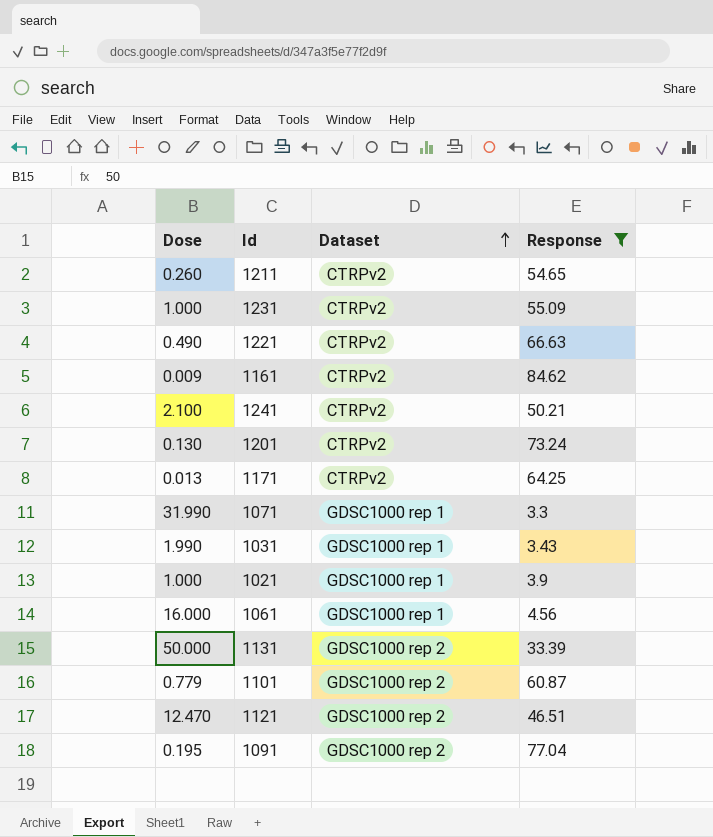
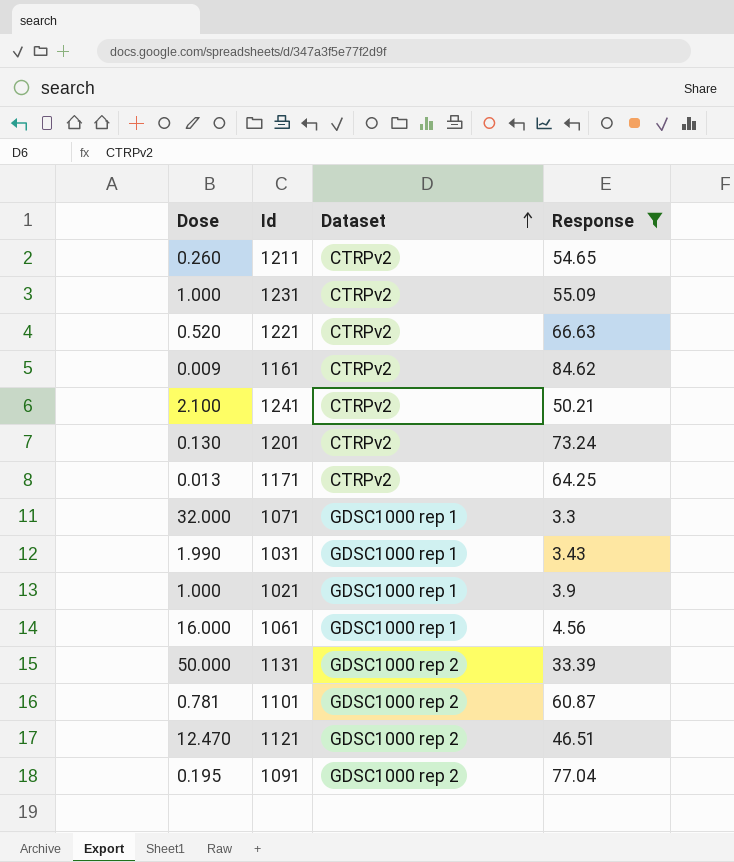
1221 | Dose: 0.490 -> 0.520
1071 | Dose: 31.990 -> 32.000
1101 | Dose: 0.779 -> 0.781

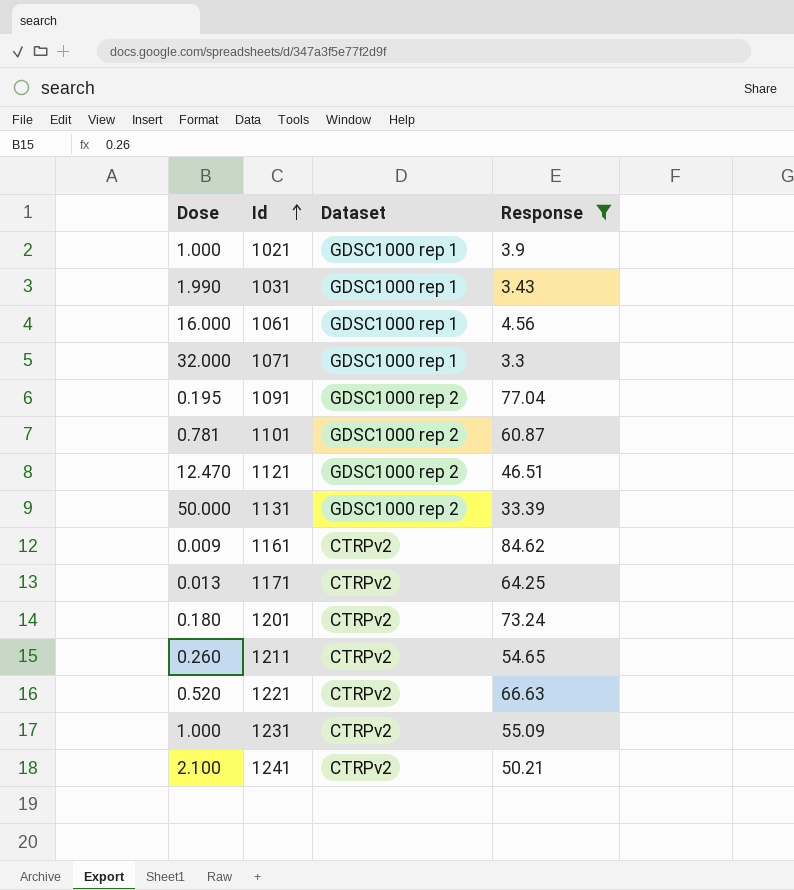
row order: Dataset ascending -> Id ascending
1201 | Dose: 0.130 -> 0.180

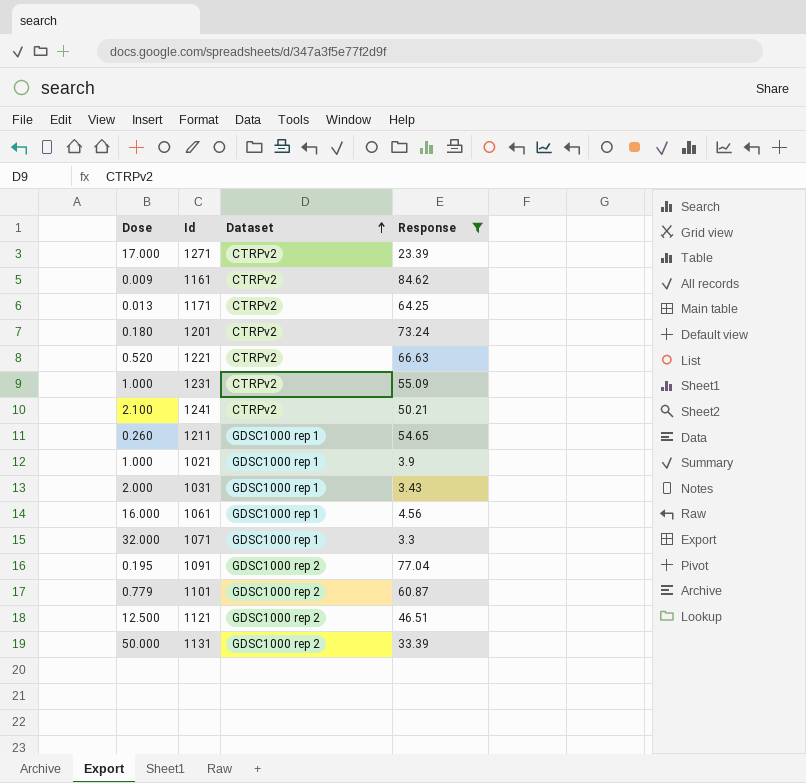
row order: Id ascending -> Dataset ascending
row 1271: none -> 17.000 | CTRPv2 | 23.39
1211 | Dataset: CTRPv2 -> GDSC1000 rep 1
1031 | Dose: 1.990 -> 2.000
1101 | Dose: 0.781 -> 0.779
1121 | Dose: 12.470 -> 12.500

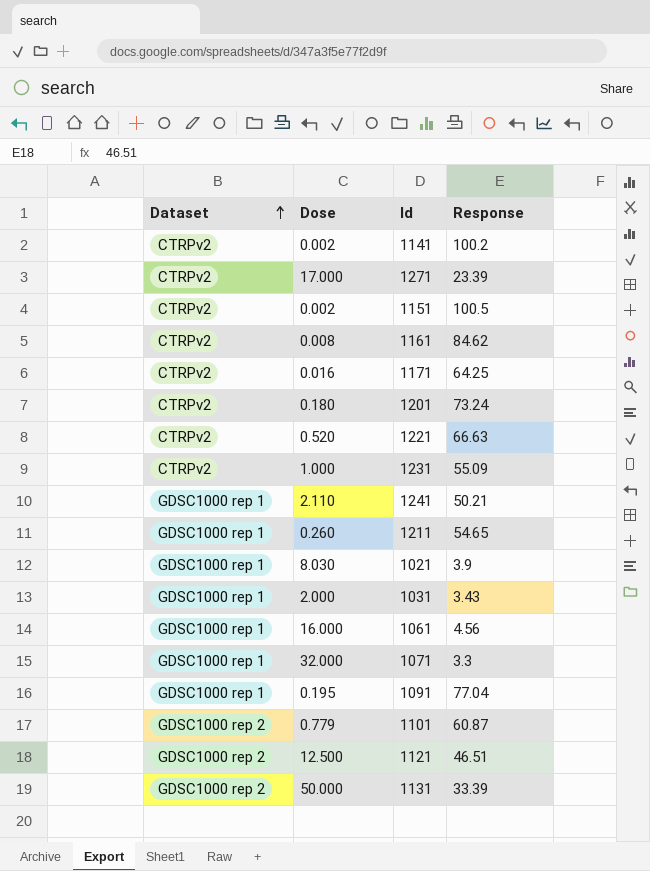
filter: Response <= 84.62 -> none
column Dataset | position: 3 -> 1
1161 | Dose: 0.009 -> 0.008
1171 | Dose: 0.013 -> 0.016
1241 | Dataset: CTRPv2 -> GDSC1000 rep 1
1241 | Dose: 2.100 -> 2.110
1021 | Dose: 1.000 -> 8.030
1091 | Dataset: GDSC1000 rep 2 -> GDSC1000 rep 1

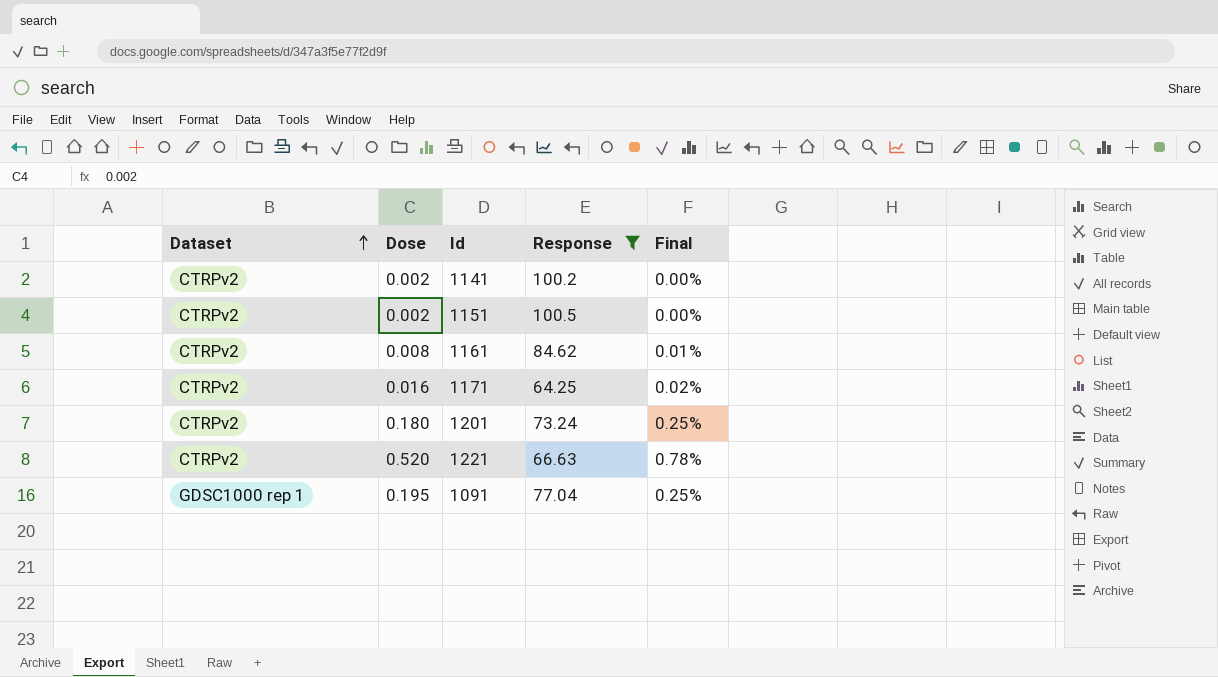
filter: none -> Response >= 64.25
column Final | formula: none -> [Dose] / [Response]

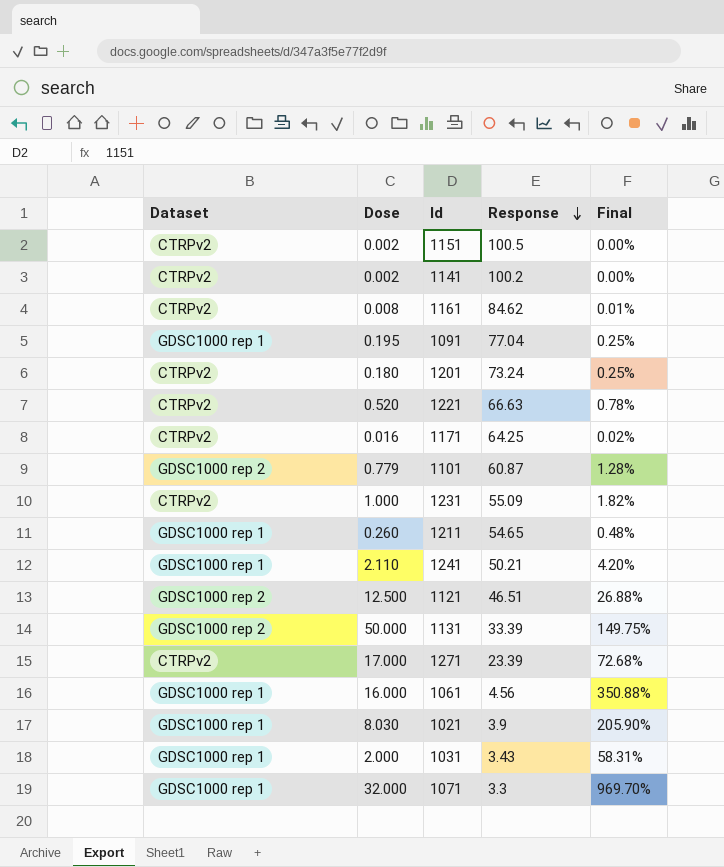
filter: Response >= 64.25 -> none
row order: Dataset ascending -> Response descending

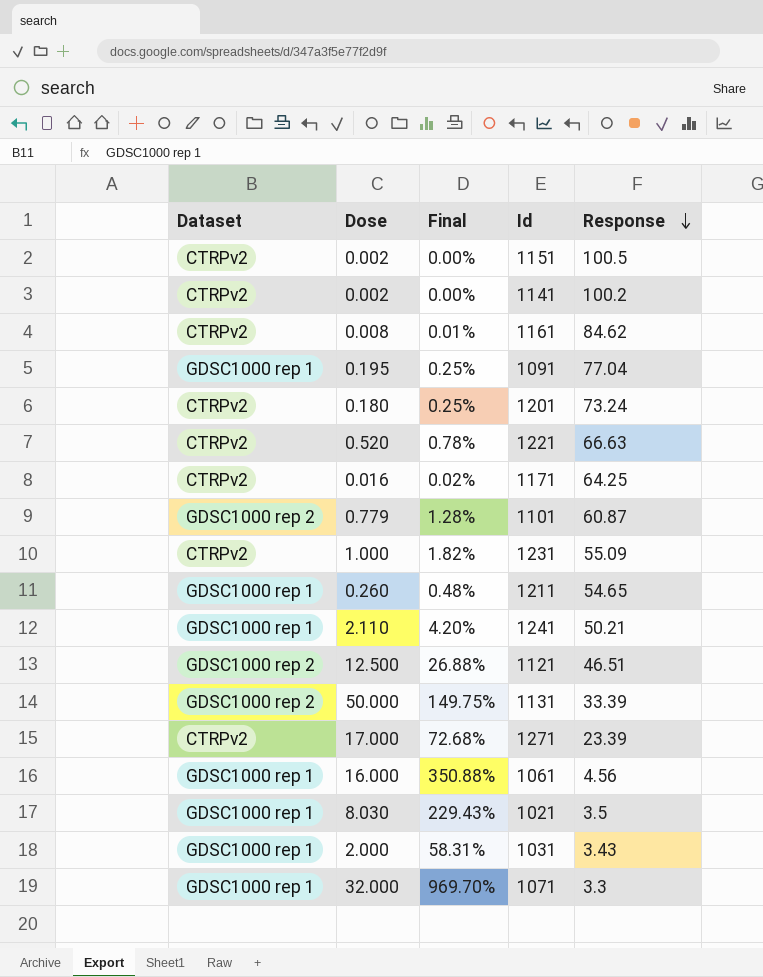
column Final | position: 5 -> 3
1021 | Final: 205.90% -> 229.43%
1021 | Response: 3.9 -> 3.5

